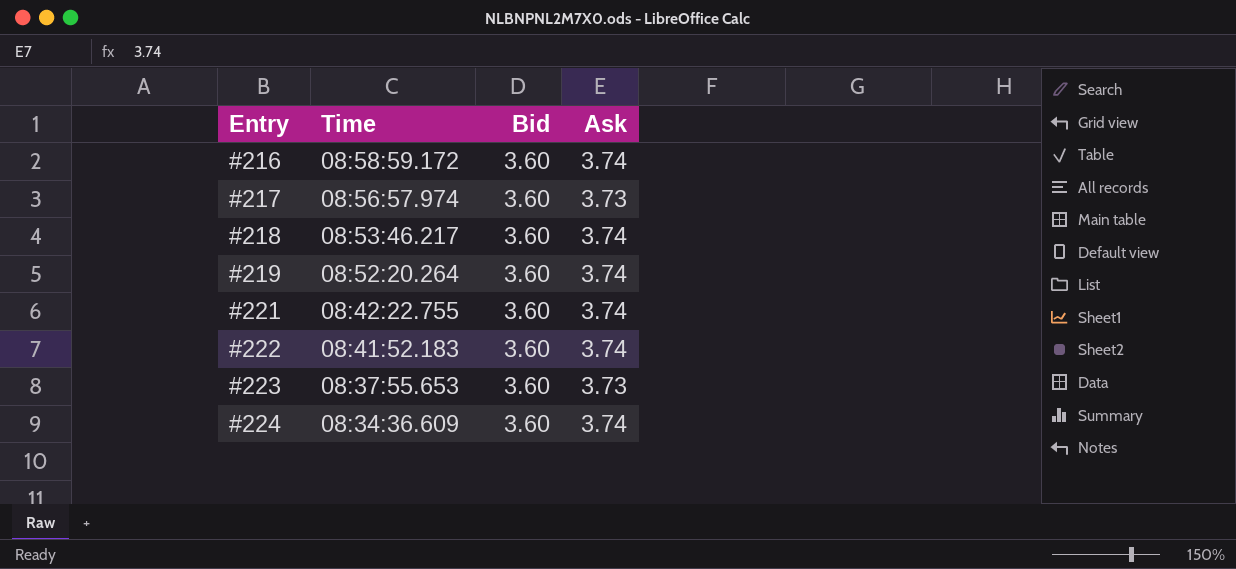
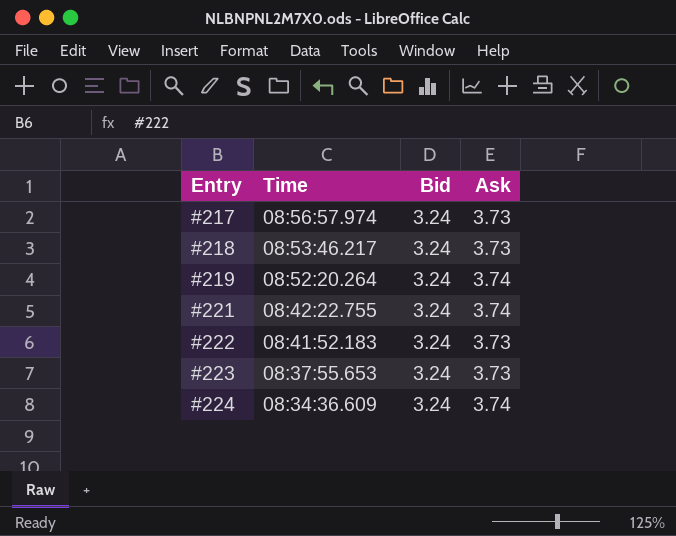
row #216: 08:58:59.172 | 3.60 | 3.74 -> none
#217 | Bid: 3.60 -> 3.24
#218 | Bid: 3.60 -> 3.24
#218 | Ask: 3.74 -> 3.73
#219 | Bid: 3.60 -> 3.24
#221 | Bid: 3.60 -> 3.24
#222 | Bid: 3.60 -> 3.24
#222 | Ask: 3.74 -> 3.73
#223 | Bid: 3.60 -> 3.24
#224 | Bid: 3.60 -> 3.24

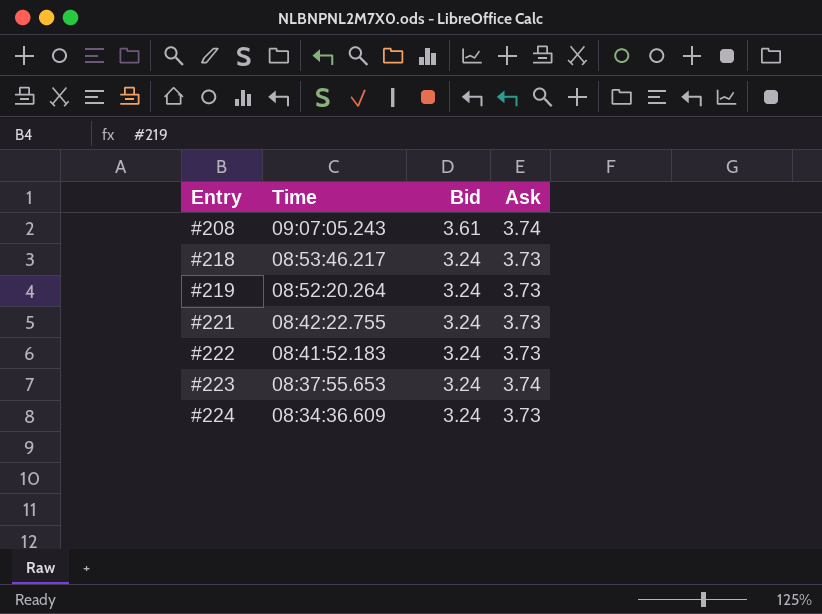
row #217: 08:56:57.974 | 3.24 | 3.73 -> none
row #208: none -> 09:07:05.243 | 3.61 | 3.74
#219 | Ask: 3.74 -> 3.73
#221 | Ask: 3.74 -> 3.73
#223 | Ask: 3.73 -> 3.74
#224 | Ask: 3.74 -> 3.73

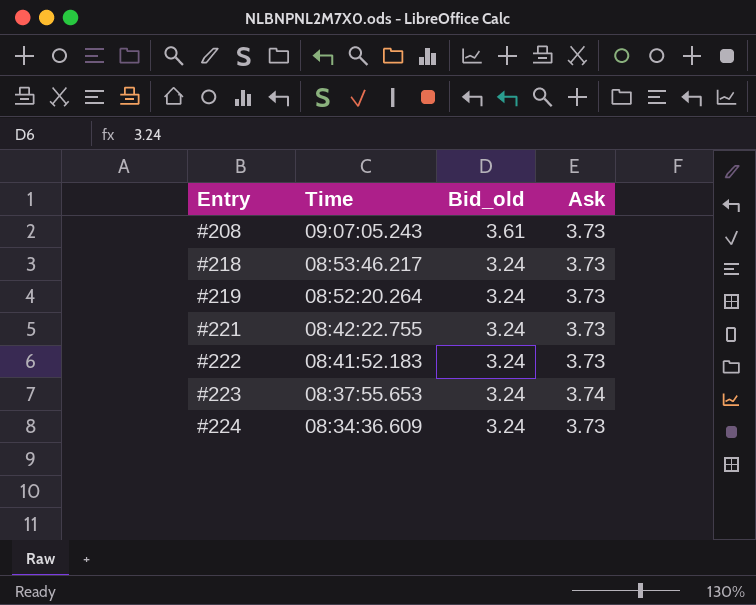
column name: Bid -> Bid_old
#208 | Ask: 3.74 -> 3.73

